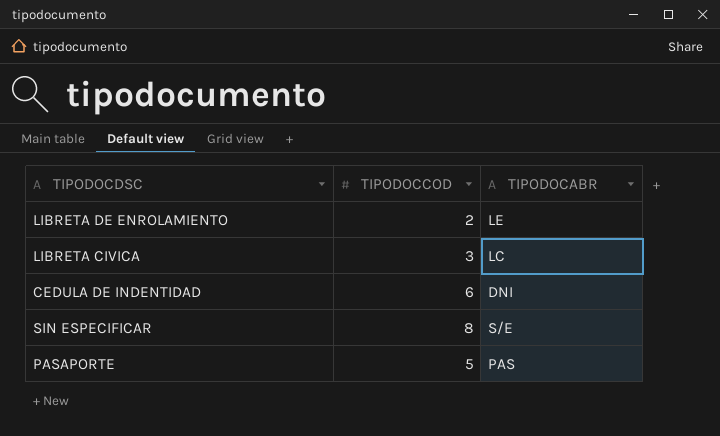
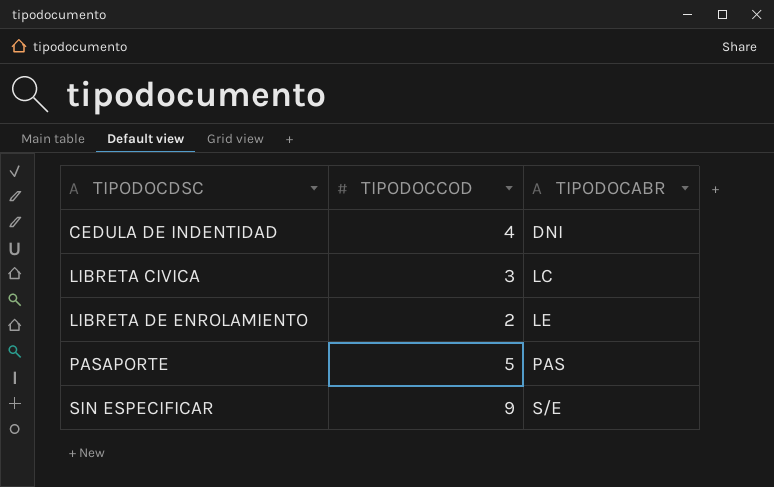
row order: none -> TIPODOCDSC ascending
CEDULA DE INDENTIDAD | TIPODOCCOD: 6 -> 4
SIN ESPECIFICAR | TIPODOCCOD: 8 -> 9

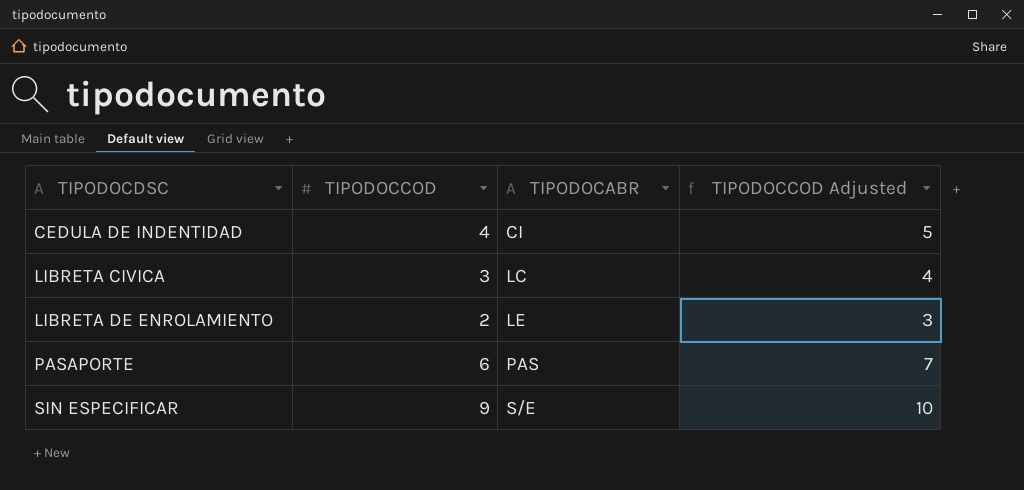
column TIPODOCCOD Adjusted | formula: none -> [TIPODOCCOD] + 1
CEDULA DE INDENTIDAD | TIPODOCABR: DNI -> CI
PASAPORTE | TIPODOCCOD: 5 -> 6

